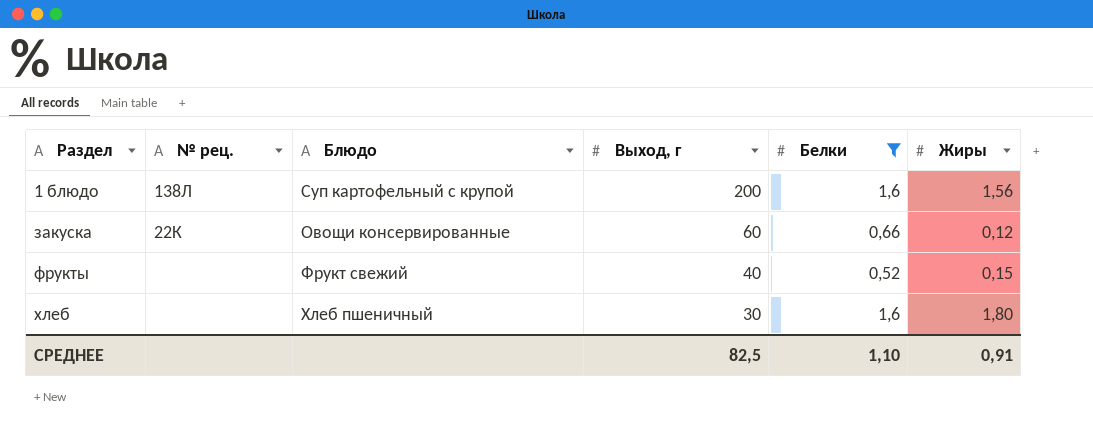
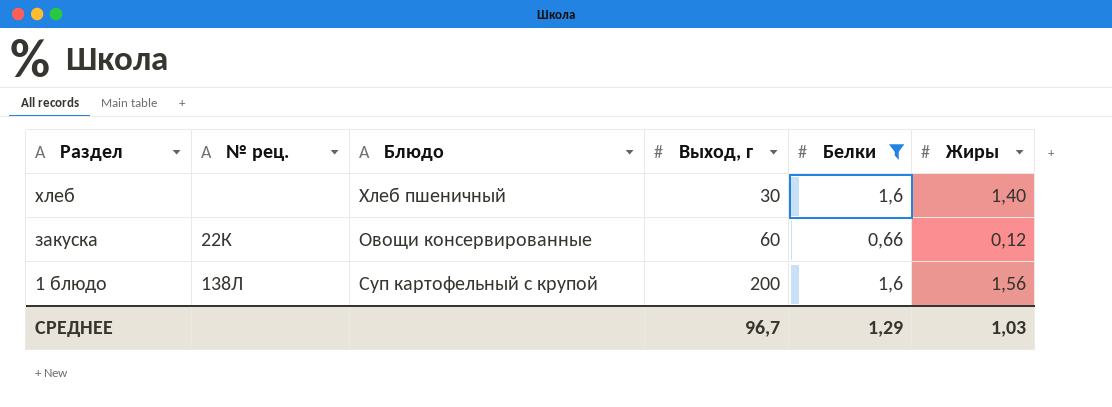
row order: Раздел ascending -> Раздел descending
row фрукты: none | Фрукт свежий | 40 | 0,52 | 0,15 -> none
хлеб | Жиры: 1,80 -> 1,40
СРЕДНЕЕ | Выход, г: 82,5 -> 96,7
СРЕДНЕЕ | Белки: 1,10 -> 1,29
СРЕДНЕЕ | Жиры: 0,91 -> 1,03

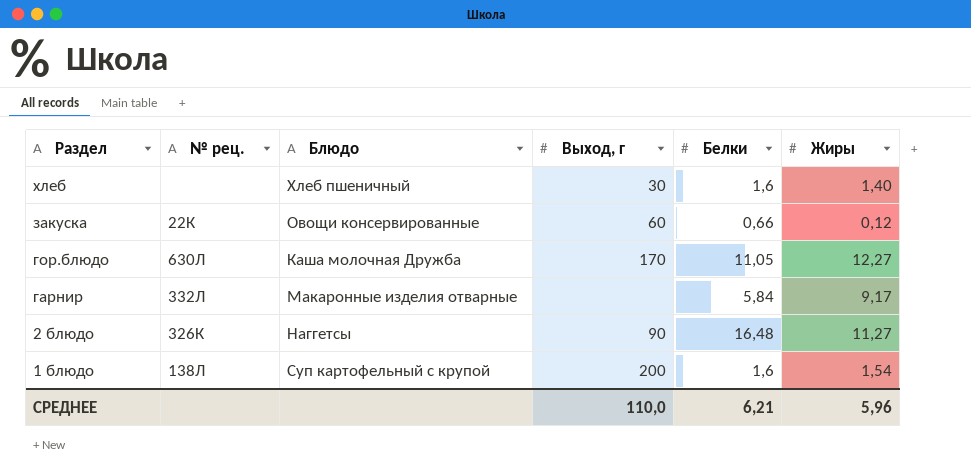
filter: Белки <= 1,6 -> none
1 блюдо | Жиры: 1,56 -> 1,54
СРЕДНЕЕ | Выход, г: 96,7 -> 110,0
СРЕДНЕЕ | Белки: 1,29 -> 6,21
СРЕДНЕЕ | Жиры: 1,03 -> 5,96

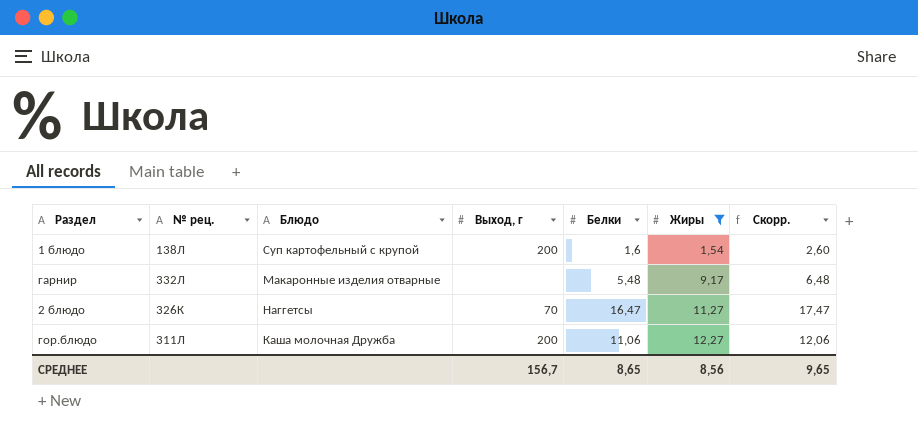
filter: none -> Жиры >= 1,54
row order: Раздел descending -> Жиры ascending
column Скорр. | formula: none -> [Белки] + 1
гарнир | Белки: 5,84 -> 5,48
2 блюдо | Выход, г: 90 -> 70
2 блюдо | Белки: 16,48 -> 16,47
гор.блюдо | № рец.: 630Л -> 311Л
гор.блюдо | Выход, г: 170 -> 200
гор.блюдо | Белки: 11,05 -> 11,06
СРЕДНЕЕ | Выход, г: 110,0 -> 156,7
СРЕДНЕЕ | Белки: 6,21 -> 8,65
СРЕДНЕЕ | Жиры: 5,96 -> 8,56

